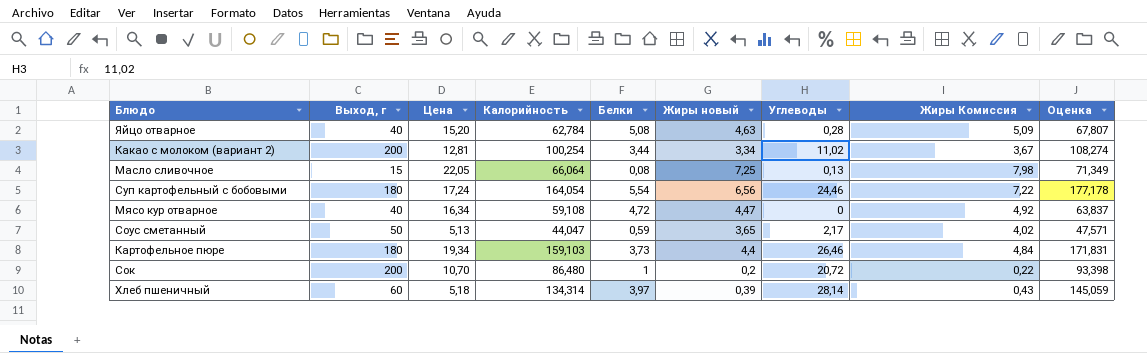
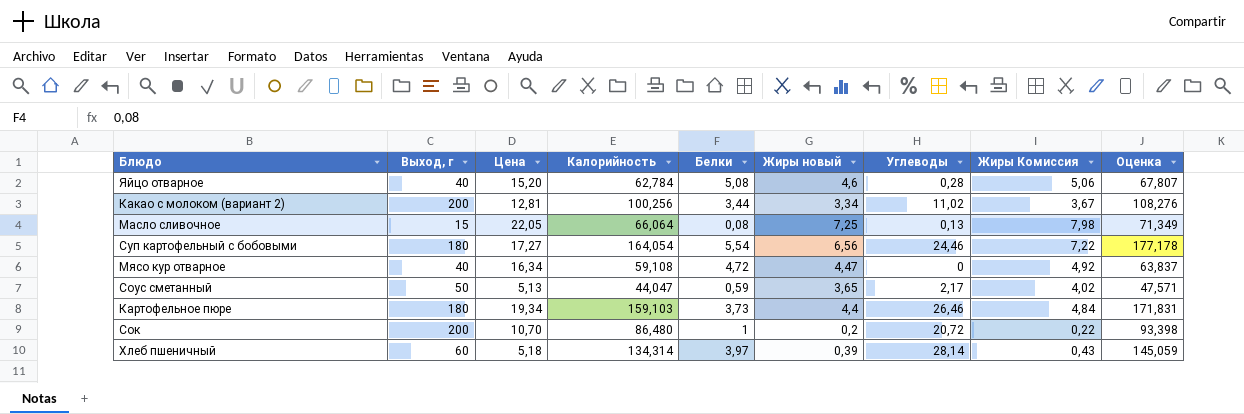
Яйцо отварное | Жиры новый: 4,63 -> 4,6
Яйцо отварное | Жиры Комиссия: 5,09 -> 5,06
Какао с молоком (вариант 2) | Калорийность: 100,254 -> 100,256
Какао с молоком (вариант 2) | Оценка: 108,274 -> 108,276
Суп картофельный с бобовыми | Цена: 17,24 -> 17,27

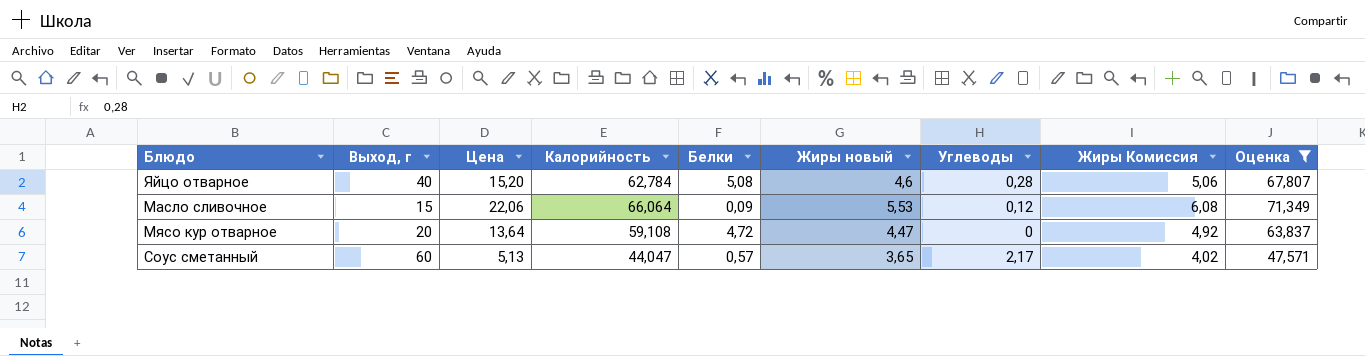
filter: none -> Оценка <= 71,349
Масло сливочное | Цена: 22,05 -> 22,06
Масло сливочное | Белки: 0,08 -> 0,09
Масло сливочное | Жиры новый: 7,25 -> 5,53
Масло сливочное | Углеводы: 0,13 -> 0,12
Масло сливочное | Жиры Комиссия: 7,98 -> 6,08
Мясо кур отварное | Выход, г: 40 -> 20
Мясо кур отварное | Цена: 16,34 -> 13,64
Соус сметанный | Выход, г: 50 -> 60
Соус сметанный | Белки: 0,59 -> 0,57

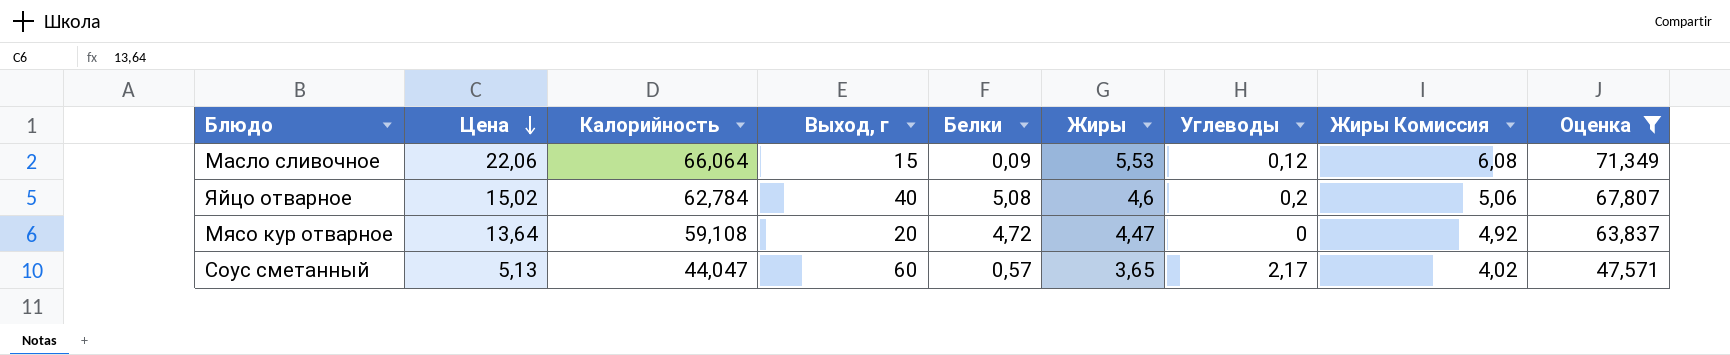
row order: none -> Цена descending
column Выход, г | position: 2 -> 4
column name: Жиры новый -> Жиры
Яйцо отварное | Цена: 15,20 -> 15,02
Яйцо отварное | Углеводы: 0,28 -> 0,2

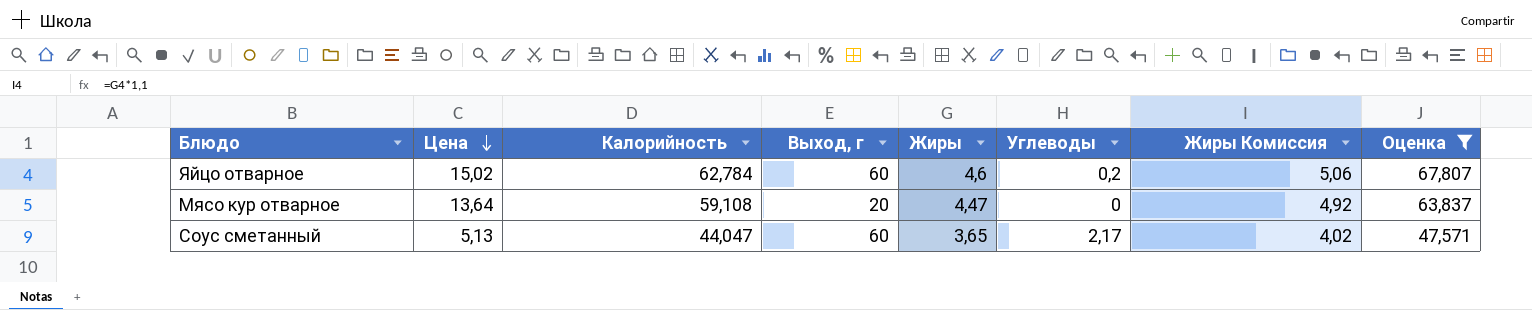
column Белки | position: 5 -> none
row Масло сливочное: 22,06 | 66,064 | 15 | 0,09 | 5,53 | 0,12 | 6,08 | 71,349 -> none
Яйцо отварное | Выход, г: 40 -> 60

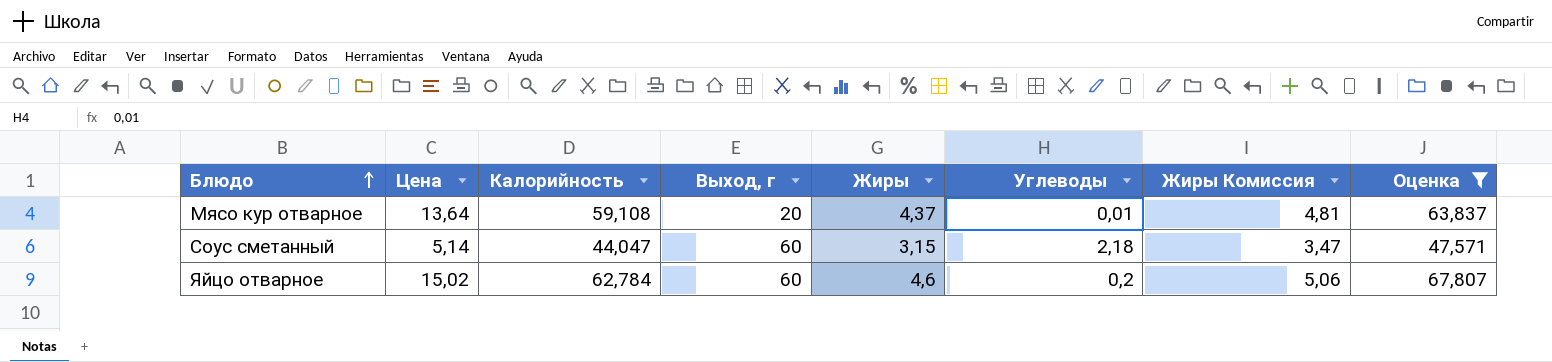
row order: Цена descending -> Блюдо ascending
Мясо кур отварное | Жиры: 4,47 -> 4,37
Мясо кур отварное | Углеводы: 0 -> 0,01
Мясо кур отварное | Жиры Комиссия: 4,92 -> 4,81
Соус сметанный | Цена: 5,13 -> 5,14
Соус сметанный | Жиры: 3,65 -> 3,15
Соус сметанный | Углеводы: 2,17 -> 2,18
Соус сметанный | Жиры Комиссия: 4,02 -> 3,47

